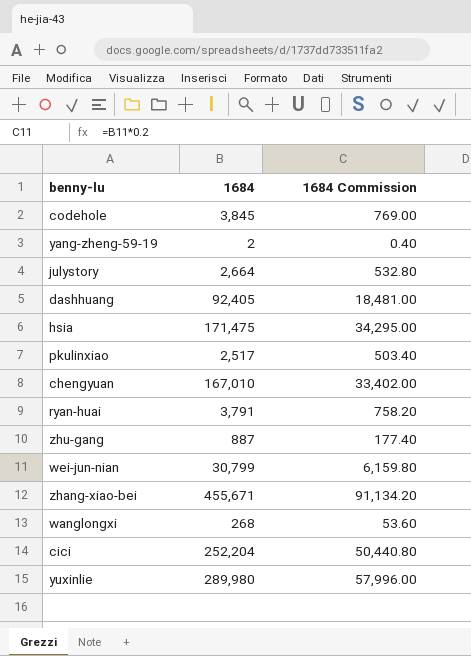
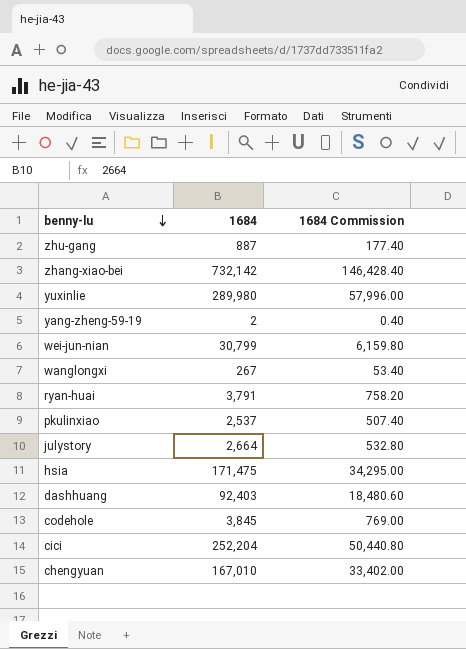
row order: none -> benny-lu descending
zhang-xiao-bei | 1684: 455,671 -> 732,142
zhang-xiao-bei | 1684 Commission: 91,134.20 -> 146,428.40
wanglongxi | 1684: 268 -> 267
wanglongxi | 1684 Commission: 53.60 -> 53.40
pkulinxiao | 1684: 2,517 -> 2,537
pkulinxiao | 1684 Commission: 503.40 -> 507.40
dashhuang | 1684: 92,405 -> 92,403
dashhuang | 1684 Commission: 18,481.00 -> 18,480.60

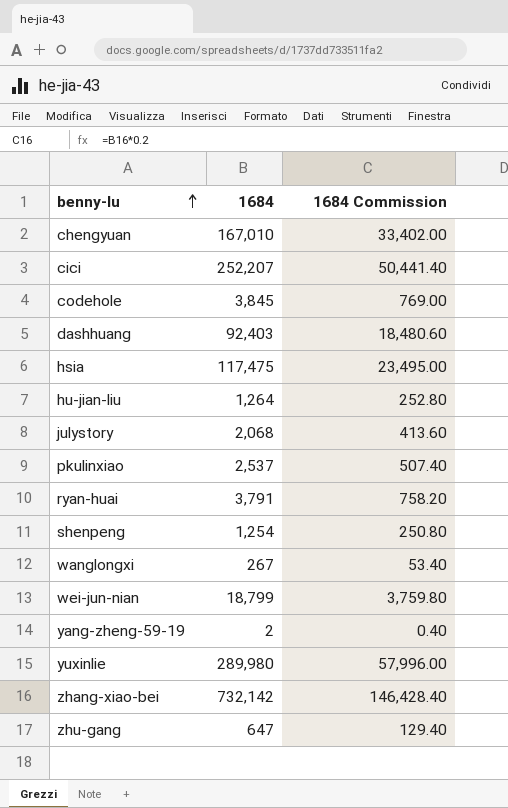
row order: benny-lu descending -> benny-lu ascending
cici | 1684: 252,204 -> 252,207
cici | 1684 Commission: 50,440.80 -> 50,441.40
hsia | 1684: 171,475 -> 117,475
hsia | 1684 Commission: 34,295.00 -> 23,495.00
row hu-jian-liu: none -> 1,264 | 252.80
julystory | 1684: 2,664 -> 2,068
julystory | 1684 Commission: 532.80 -> 413.60
row shenpeng: none -> 1,254 | 250.80
wei-jun-nian | 1684: 30,799 -> 18,799
wei-jun-nian | 1684 Commission: 6,159.80 -> 3,759.80
zhu-gang | 1684: 887 -> 647
zhu-gang | 1684 Commission: 177.40 -> 129.40

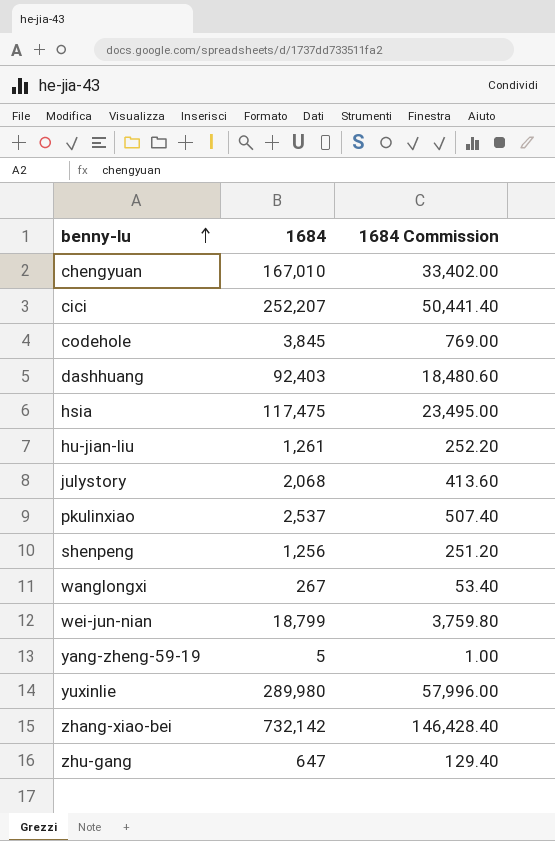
row ryan-huai: 3,791 | 758.20 -> none
hu-jian-liu | 1684: 1,264 -> 1,261
hu-jian-liu | 1684 Commission: 252.80 -> 252.20
shenpeng | 1684: 1,254 -> 1,256
shenpeng | 1684 Commission: 250.80 -> 251.20
yang-zheng-59-19 | 1684: 2 -> 5
yang-zheng-59-19 | 1684 Commission: 0.40 -> 1.00

